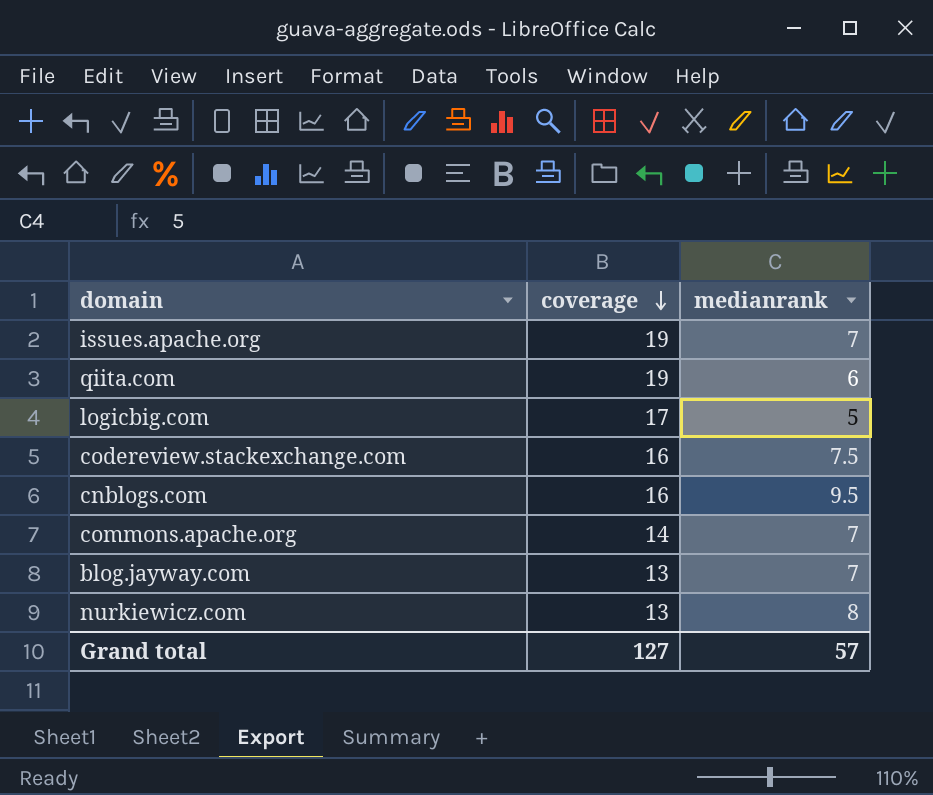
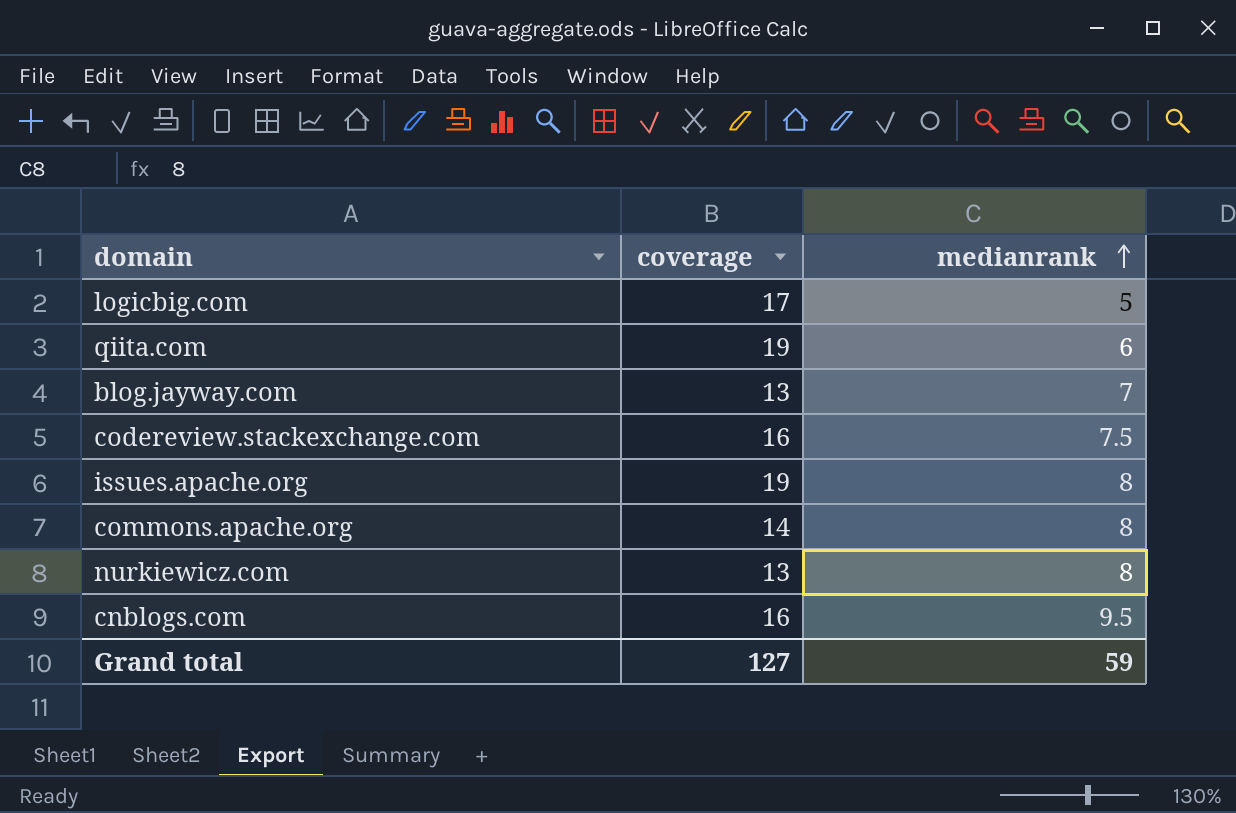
row order: coverage descending -> medianrank ascending
issues.apache.org | medianrank: 7 -> 8
commons.apache.org | medianrank: 7 -> 8
Grand total | medianrank: 57 -> 59

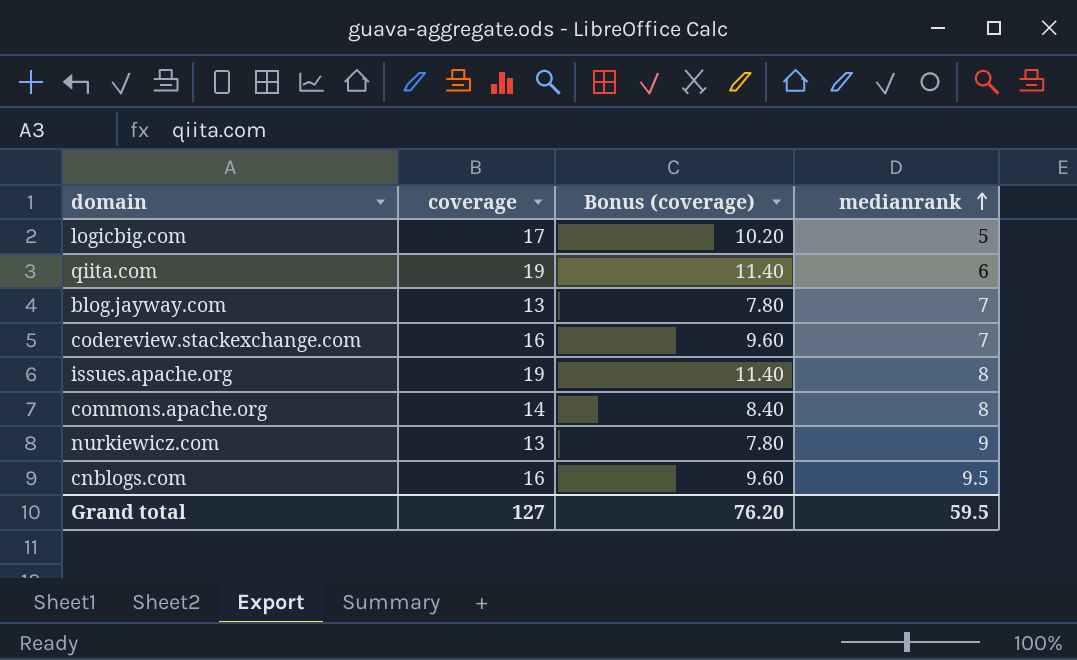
column Bonus (coverage) | formula: none -> [coverage] * 0.6
codereview.stackexchange.com | medianrank: 7.5 -> 7
nurkiewicz.com | medianrank: 8 -> 9
Grand total | medianrank: 59 -> 59.5

